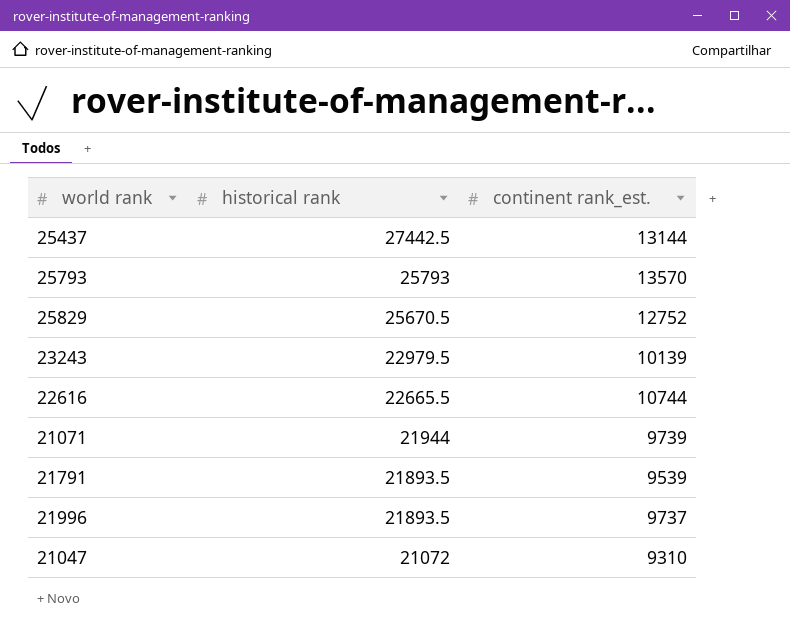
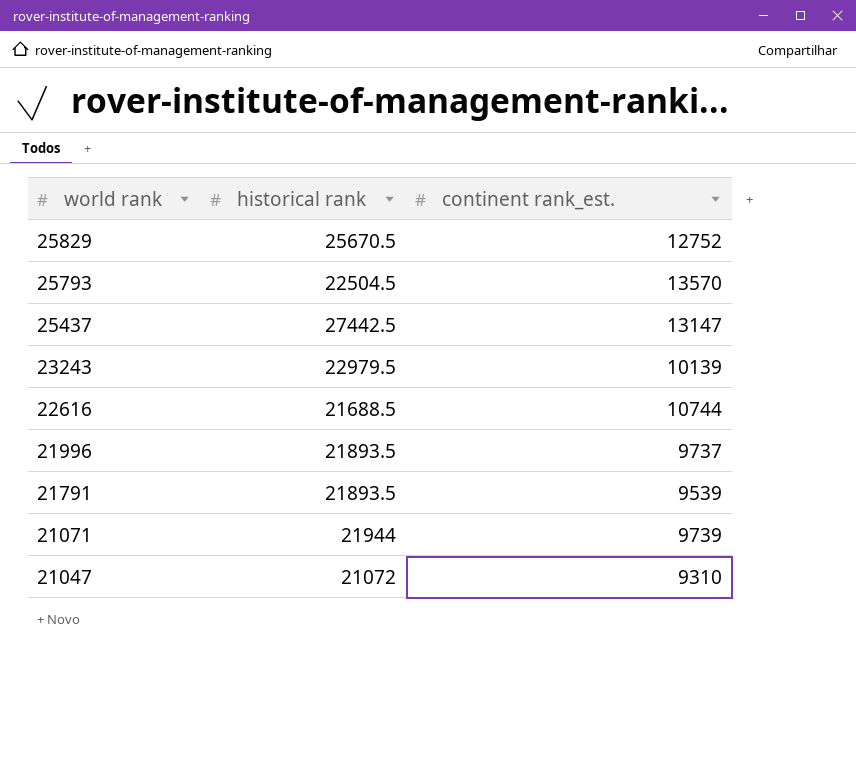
row order: historical rank descending -> world rank descending
25793 | historical rank: 25793 -> 22504.5
25437 | continent rank_est.: 13144 -> 13147
22616 | historical rank: 22665.5 -> 21688.5

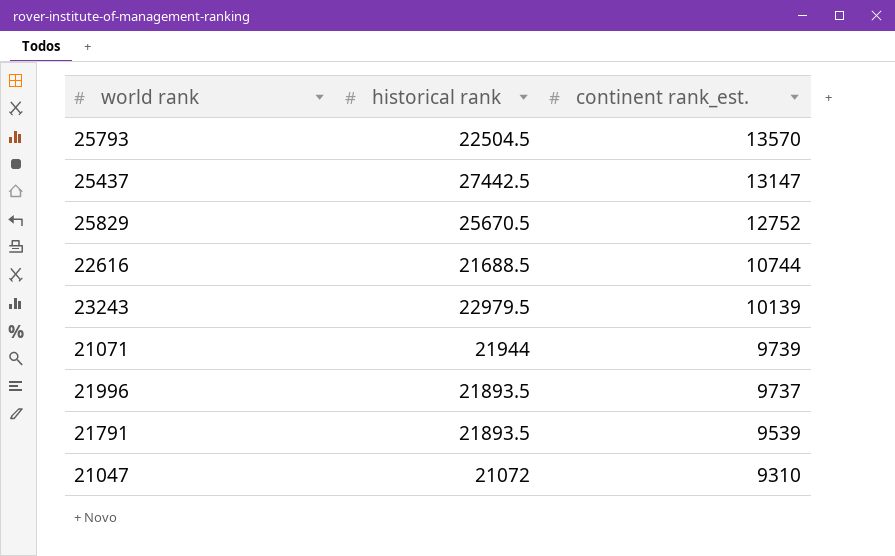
row order: world rank descending -> continent rank_est. descending

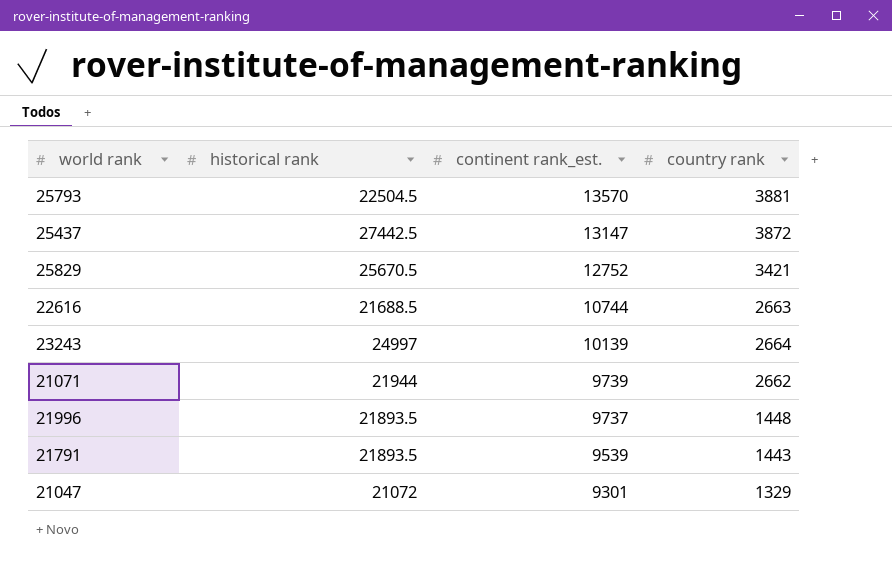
column country rank | position: none -> 4
23243 | historical rank: 22979.5 -> 24997
21047 | continent rank_est.: 9310 -> 9301

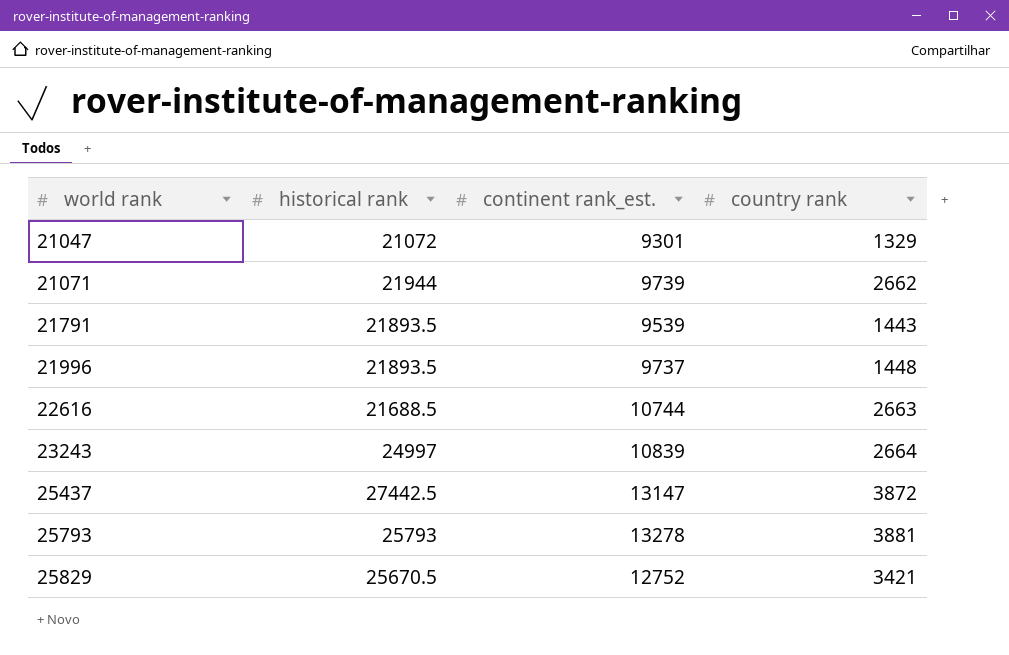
row order: continent rank_est. descending -> world rank ascending
23243 | continent rank_est.: 10139 -> 10839
25793 | historical rank: 22504.5 -> 25793
25793 | continent rank_est.: 13570 -> 13278

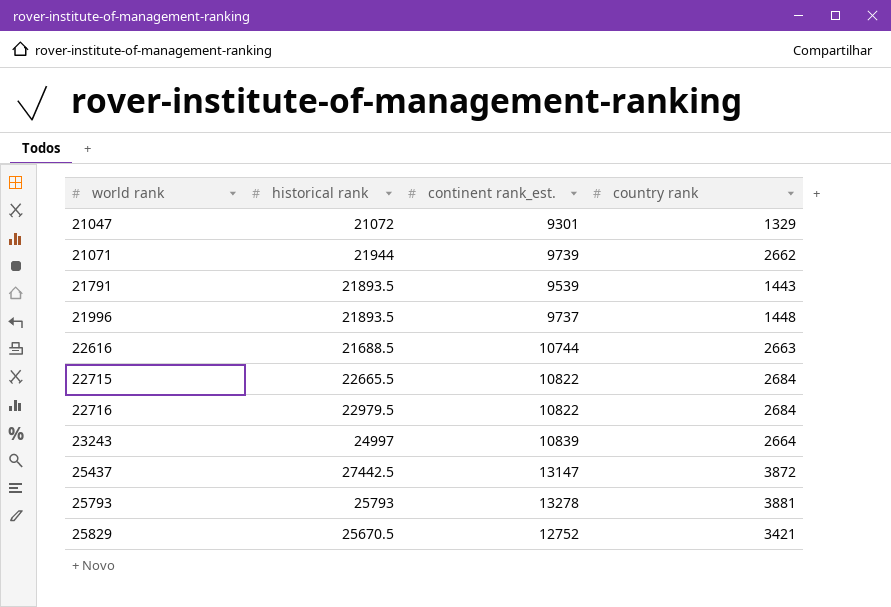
row 22715: none -> 22665.5 | 10822 | 2684
row 22716: none -> 22979.5 | 10822 | 2684

